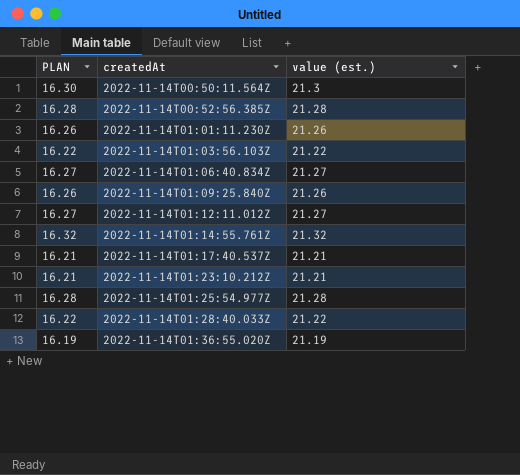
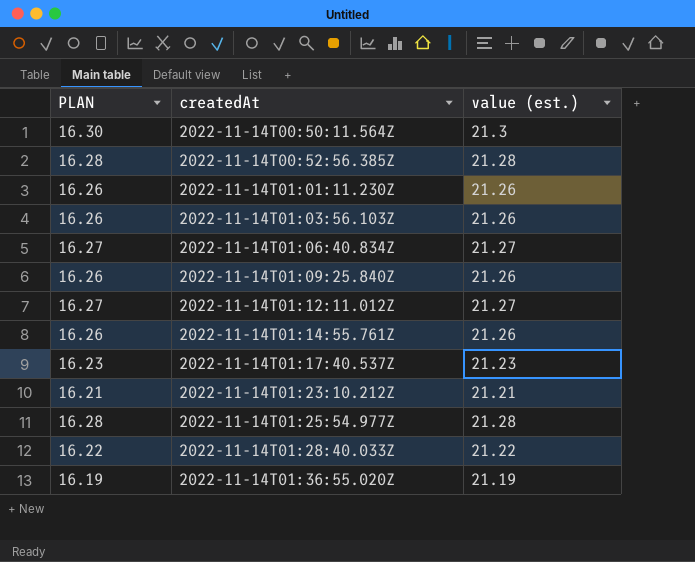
2022-11-14T01:03:56.103Z | PLAN: 16.22 -> 16.26
2022-11-14T01:03:56.103Z | value (est.): 21.22 -> 21.26
2022-11-14T01:14:55.761Z | PLAN: 16.32 -> 16.26
2022-11-14T01:14:55.761Z | value (est.): 21.32 -> 21.26
2022-11-14T01:17:40.537Z | PLAN: 16.21 -> 16.23
2022-11-14T01:17:40.537Z | value (est.): 21.21 -> 21.23

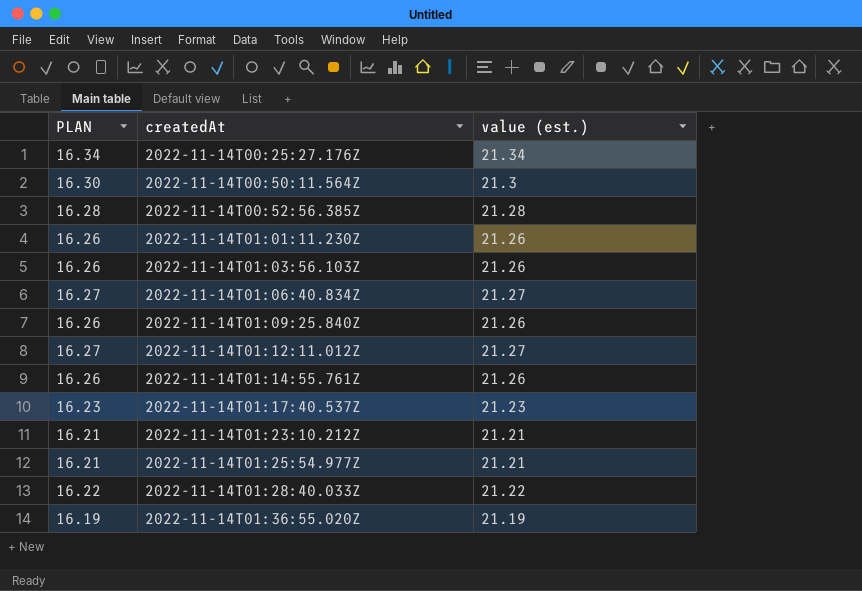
row 2022-11-14T00:25:27.176Z: none -> 16.34 | 21.34
2022-11-14T01:25:54.977Z | PLAN: 16.28 -> 16.21
2022-11-14T01:25:54.977Z | value (est.): 21.28 -> 21.21

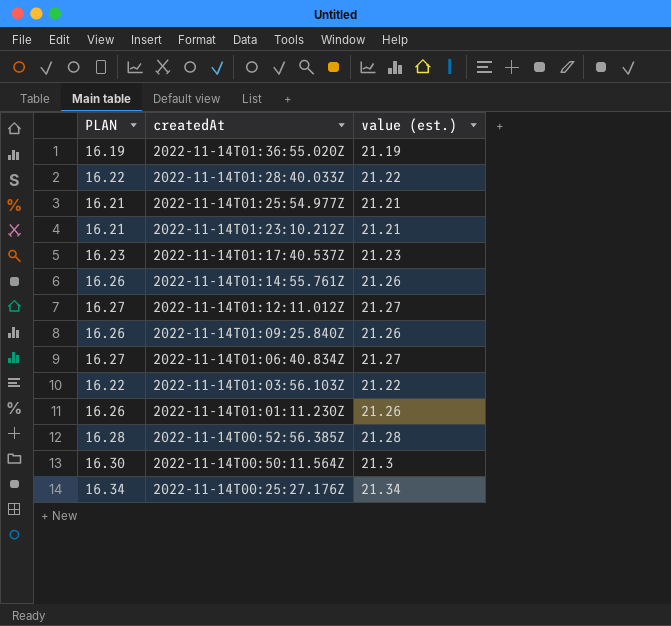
row order: createdAt ascending -> createdAt descending
2022-11-14T01:03:56.103Z | PLAN: 16.26 -> 16.22
2022-11-14T01:03:56.103Z | value (est.): 21.26 -> 21.22

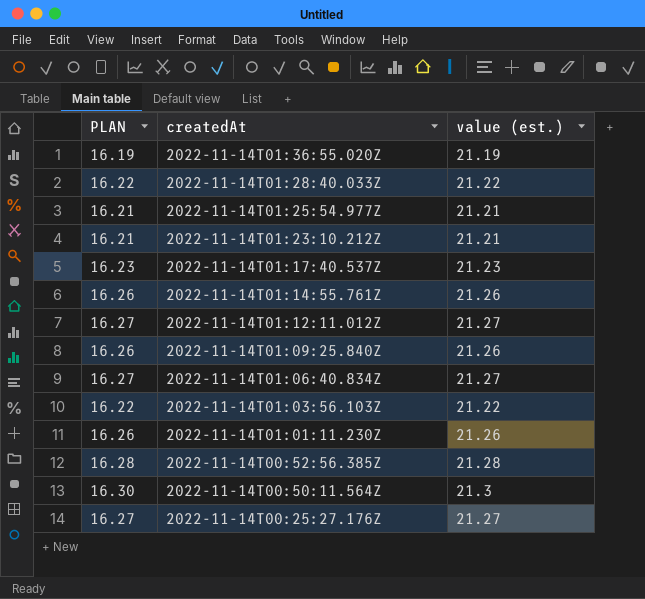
2022-11-14T00:25:27.176Z | PLAN: 16.34 -> 16.27
2022-11-14T00:25:27.176Z | value (est.): 21.34 -> 21.27

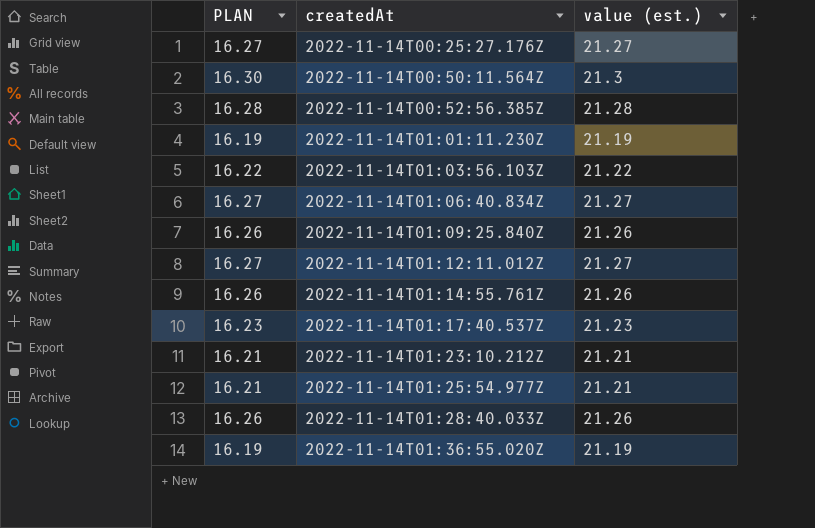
row order: createdAt descending -> createdAt ascending
2022-11-14T01:01:11.230Z | PLAN: 16.26 -> 16.19
2022-11-14T01:01:11.230Z | value (est.): 21.26 -> 21.19
2022-11-14T01:28:40.033Z | PLAN: 16.22 -> 16.26
2022-11-14T01:28:40.033Z | value (est.): 21.22 -> 21.26

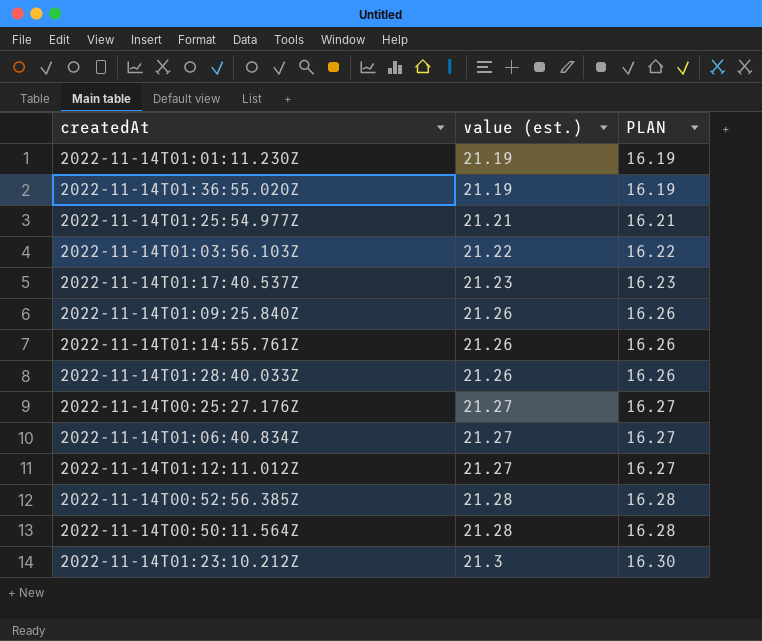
row order: createdAt ascending -> value (est.) ascending
column PLAN | position: 1 -> 3
2022-11-14T00:50:11.564Z | value (est.): 21.3 -> 21.28
2022-11-14T00:50:11.564Z | PLAN: 16.30 -> 16.28
2022-11-14T01:23:10.212Z | value (est.): 21.21 -> 21.3
2022-11-14T01:23:10.212Z | PLAN: 16.21 -> 16.30

